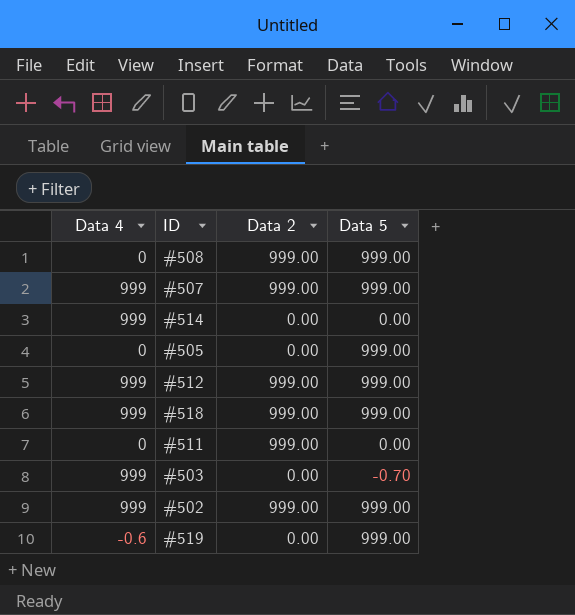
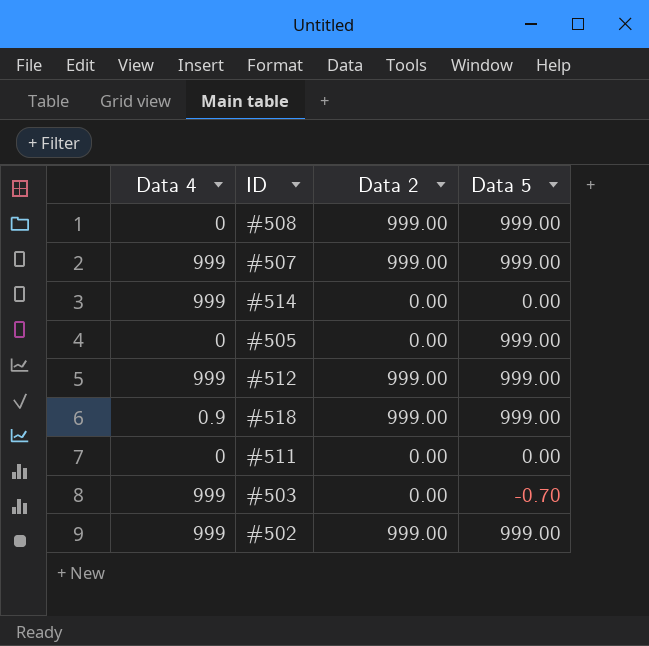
row #519: -0.6 | 0.00 | 999.00 -> none
#518 | Data 4: 999 -> 0.9
#511 | Data 2: 999.00 -> 0.00

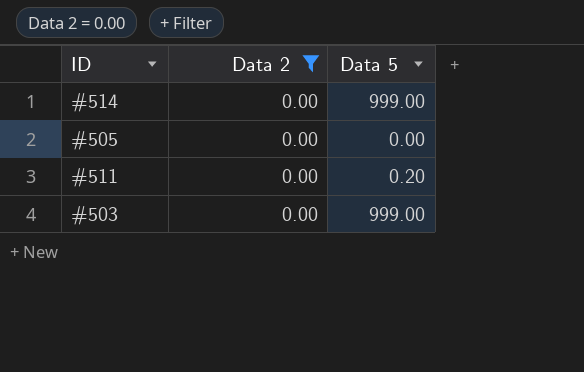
filter: none -> Data 2 = 0.00
column Data 4 | position: 1 -> none
#514 | Data 5: 0.00 -> 999.00
#505 | Data 5: 999.00 -> 0.00
#511 | Data 5: 0.00 -> 0.20
#503 | Data 5: -0.70 -> 999.00

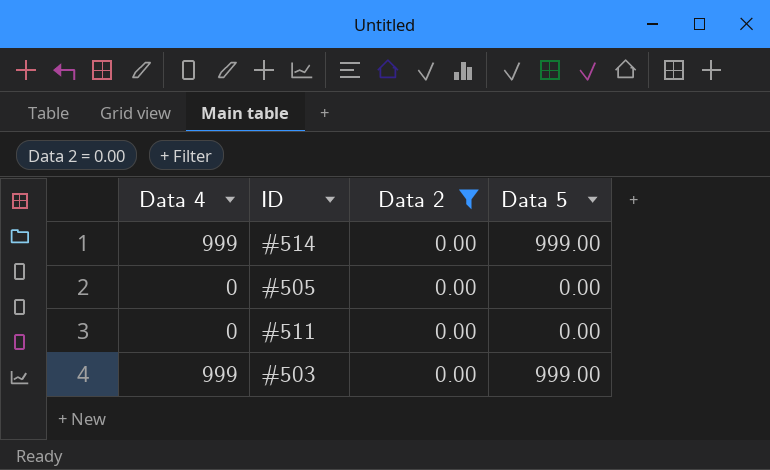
column Data 4 | position: none -> 1
#511 | Data 5: 0.20 -> 0.00

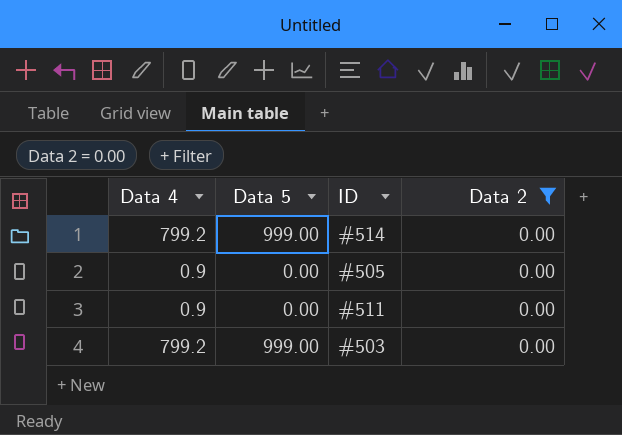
column Data 5 | position: 4 -> 2
#514 | Data 4: 999 -> 799.2
#505 | Data 4: 0 -> 0.9
#511 | Data 4: 0 -> 0.9
#503 | Data 4: 999 -> 799.2

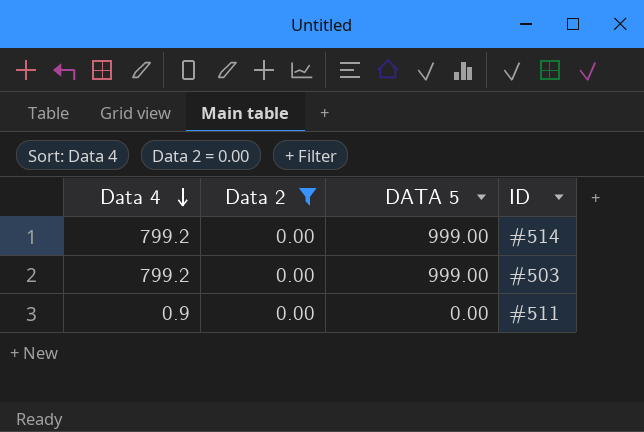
row order: none -> Data 4 descending
column Data 2 | position: 4 -> 2
column name: Data 5 -> DATA 5
row #505: 0.9 | 0.00 | 0.00 -> none

